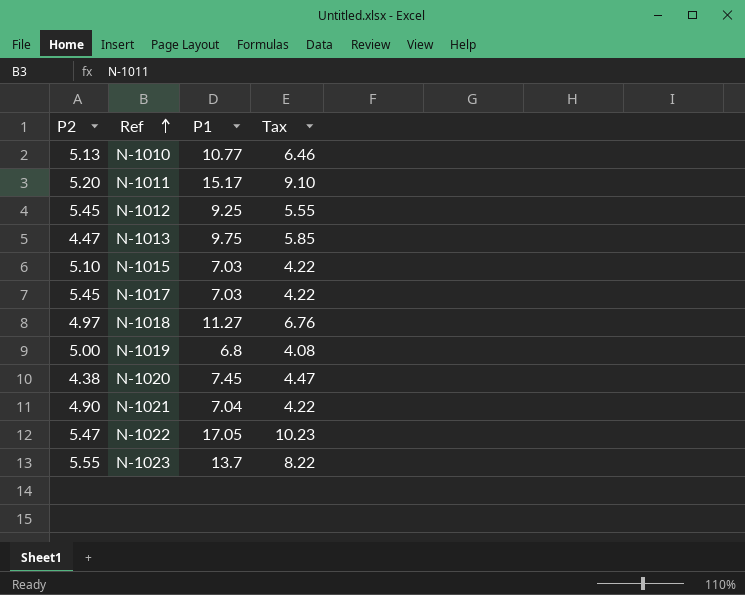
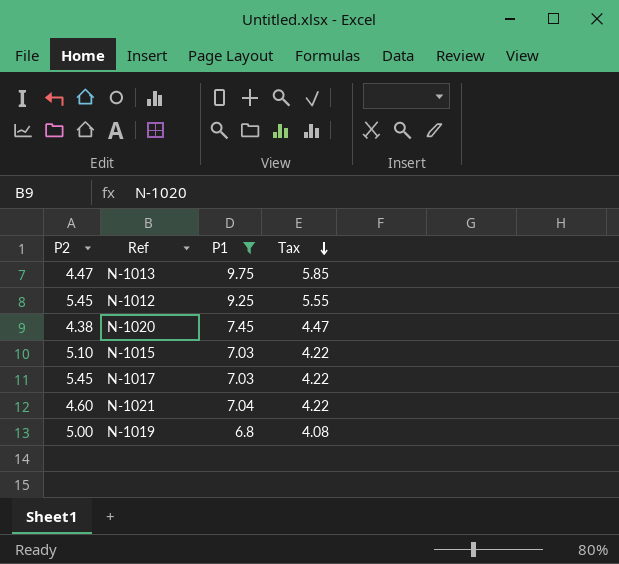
filter: none -> P1 <= 9.75
row order: Ref ascending -> Tax descending
N-1021 | P2: 4.90 -> 4.60

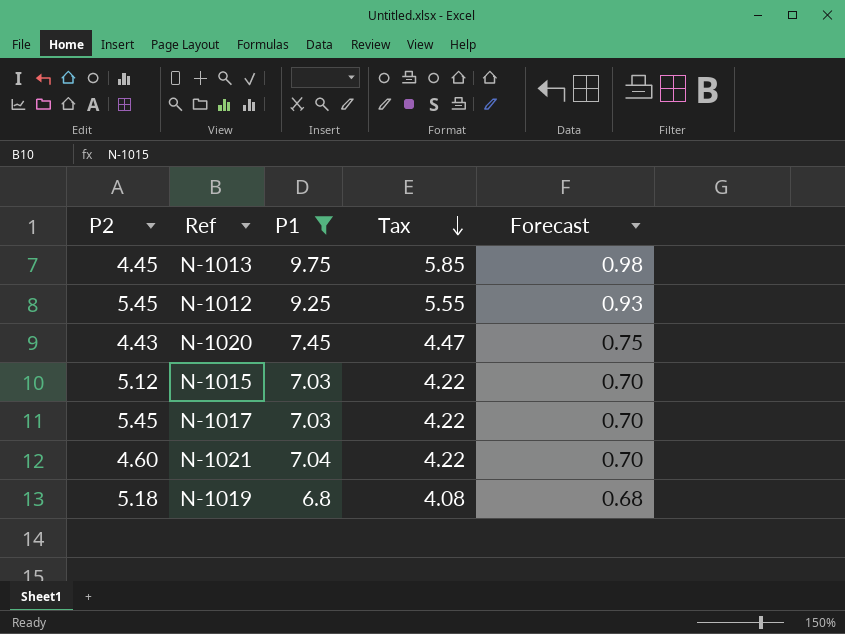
column Forecast | formula: none -> [P1] * 0.1
N-1013 | P2: 4.47 -> 4.45
N-1020 | P2: 4.38 -> 4.43
N-1015 | P2: 5.10 -> 5.12
N-1019 | P2: 5.00 -> 5.18

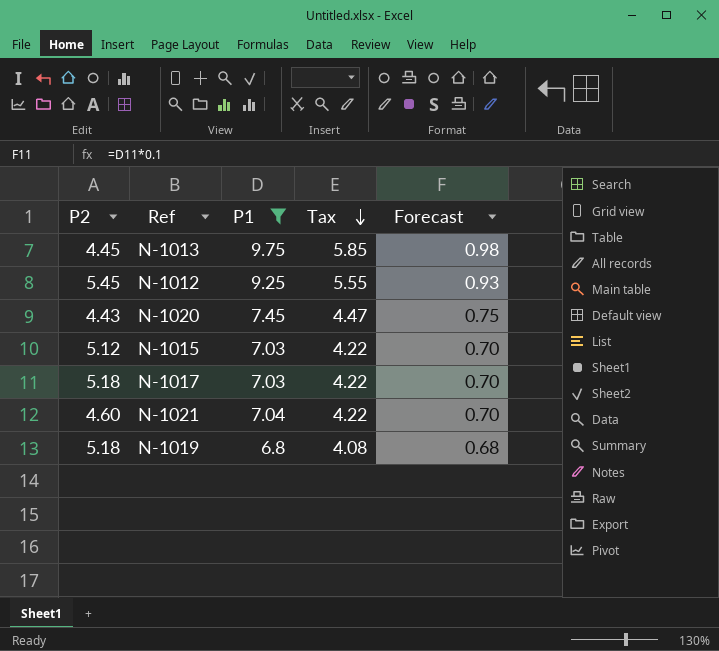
N-1017 | P2: 5.45 -> 5.18

